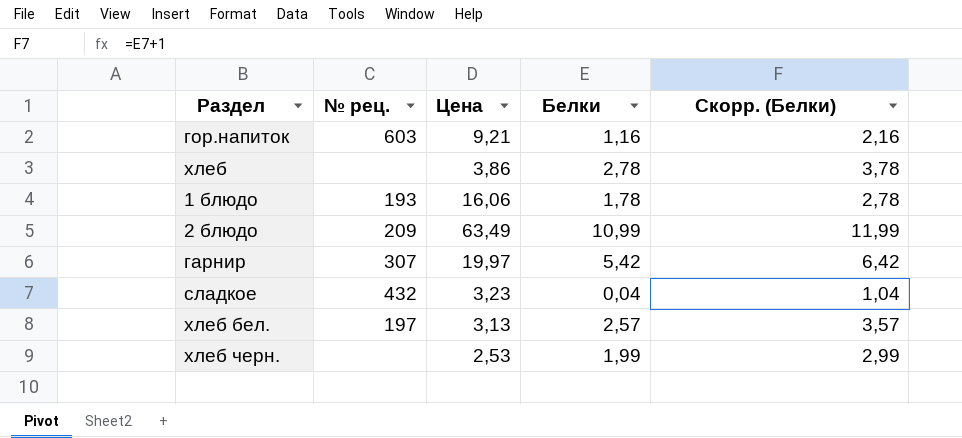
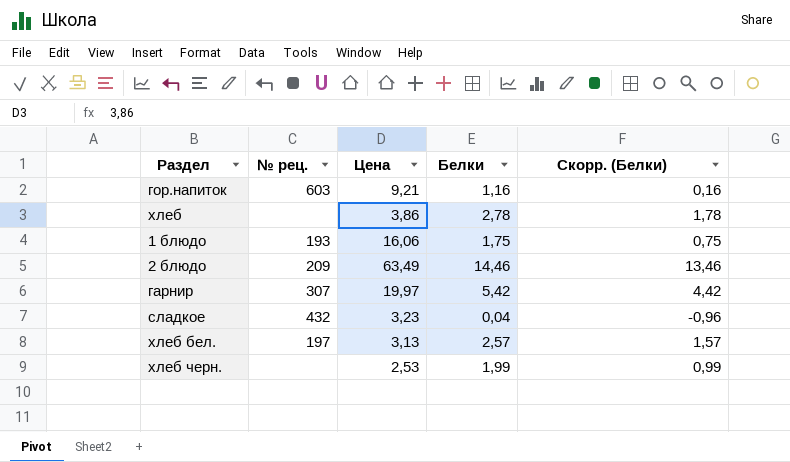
column Скорр. (Белки) | formula: [Белки] + 1 -> [Белки] - 1
1 блюдо | Белки: 1,78 -> 1,75
2 блюдо | Белки: 10,99 -> 14,46

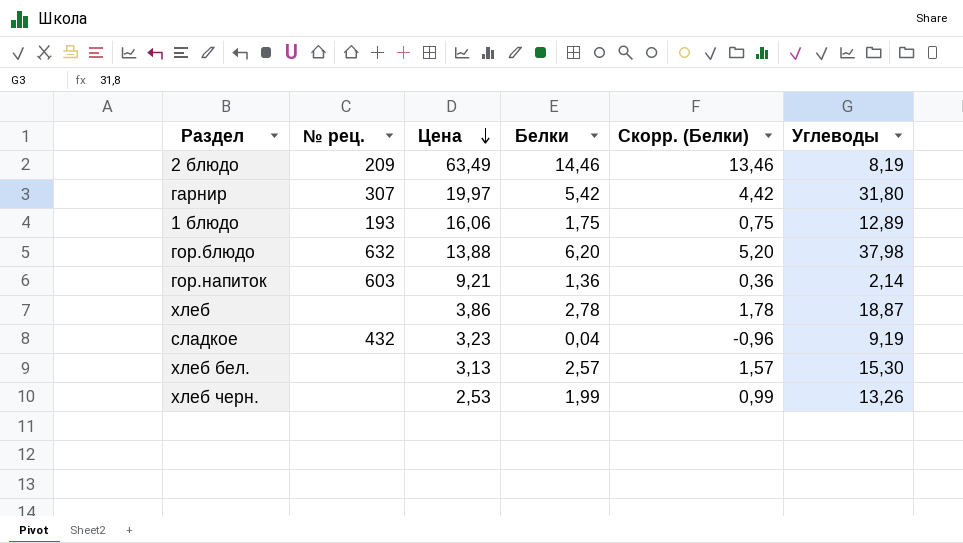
row order: none -> Цена descending
column Углеводы | position: none -> 6
row гор.блюдо: none -> 632 | 13,88 | 6,20 | 5,20 | 37,98
гор.напиток | Белки: 1,16 -> 1,36
гор.напиток | Скорр. (Белки): 0,16 -> 0,36
хлеб бел. | № рец.: 197 -> none

